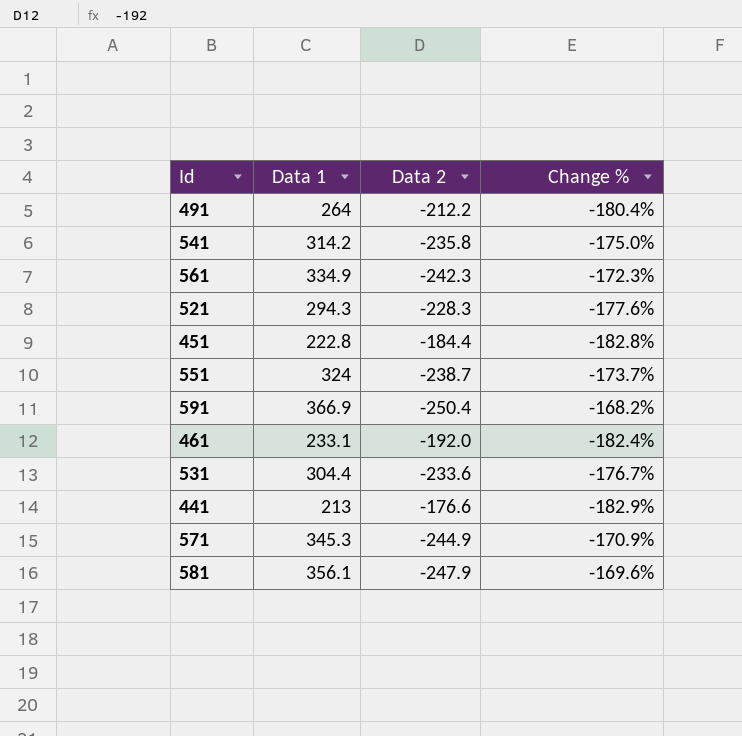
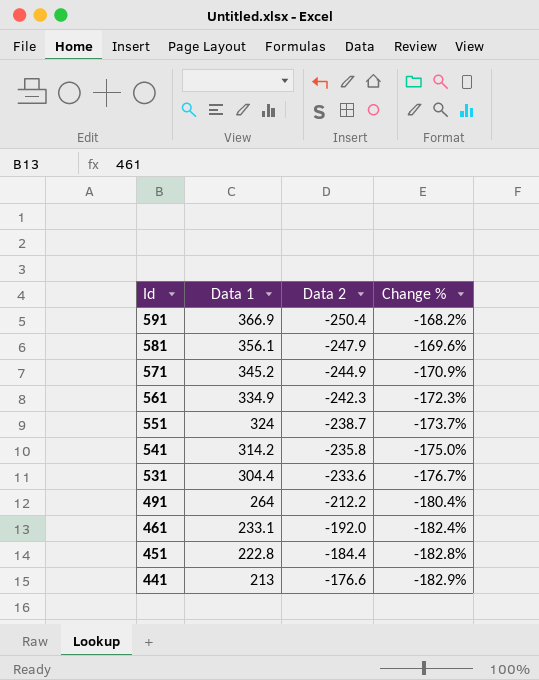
row order: none -> Id descending
row 521: 294.3 | -228.3 | -177.6% -> none
571 | Data 1: 345.3 -> 345.2

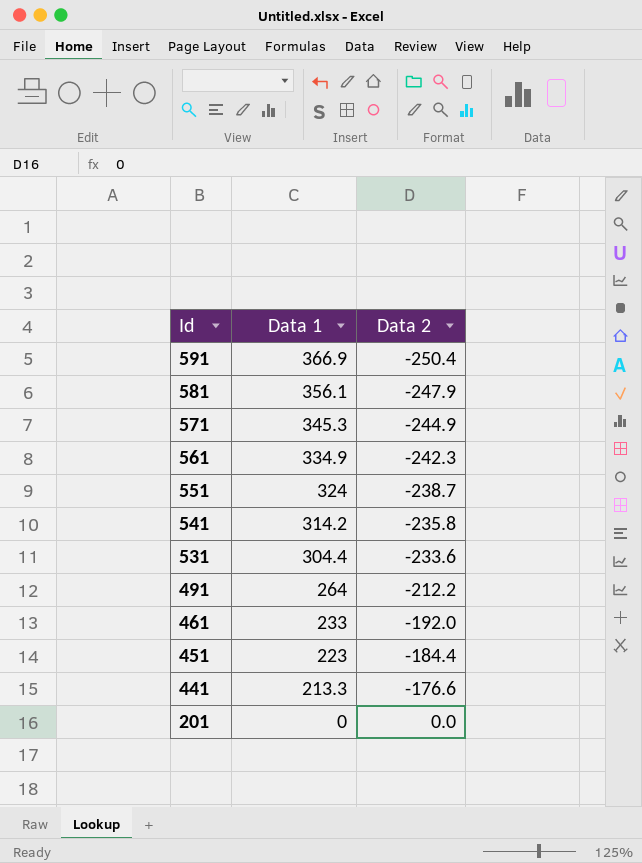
column Change % | formula: ([Data 2] - [Data 1]) / [Data 1] -> none
571 | Data 1: 345.2 -> 345.3
461 | Data 1: 233.1 -> 233
451 | Data 1: 222.8 -> 223
441 | Data 1: 213 -> 213.3
row 201: none -> 0 | 0.0

